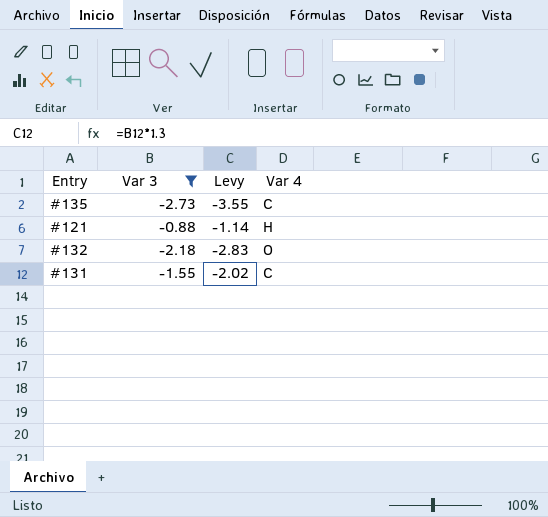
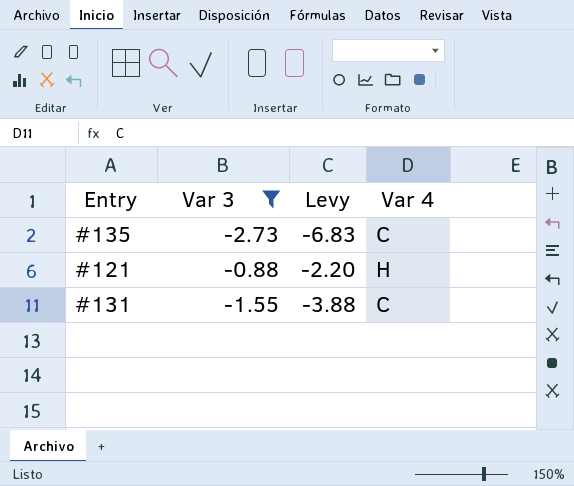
column Levy | formula: [Var 3] * 1.3 -> [Var 3] * 2.5
row #132: -2.18 | -2.83 | O -> none

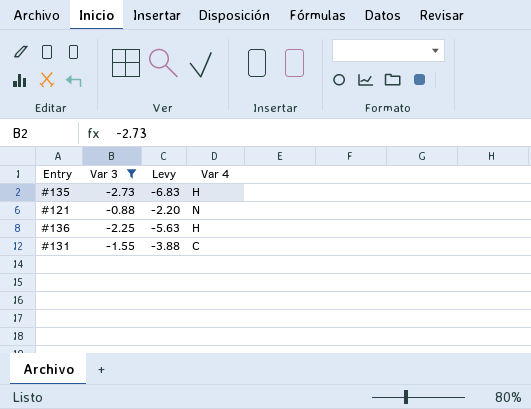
#135 | Var 4: C -> H
#121 | Var 4: H -> N
row #136: none -> -2.25 | -5.63 | H

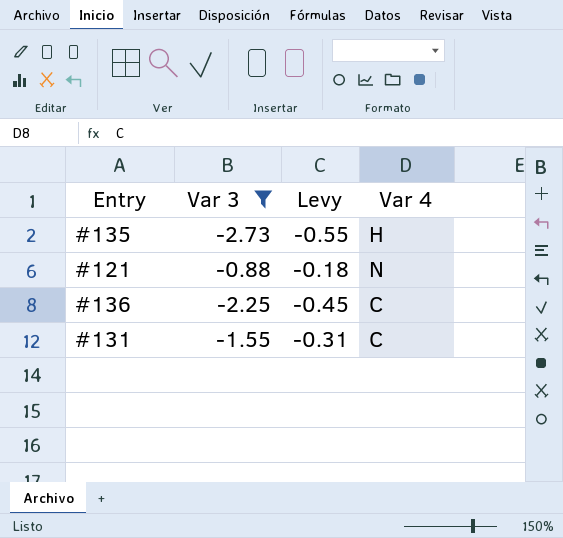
column Levy | formula: [Var 3] * 2.5 -> [Var 3] * 0.2
#136 | Var 4: H -> C

